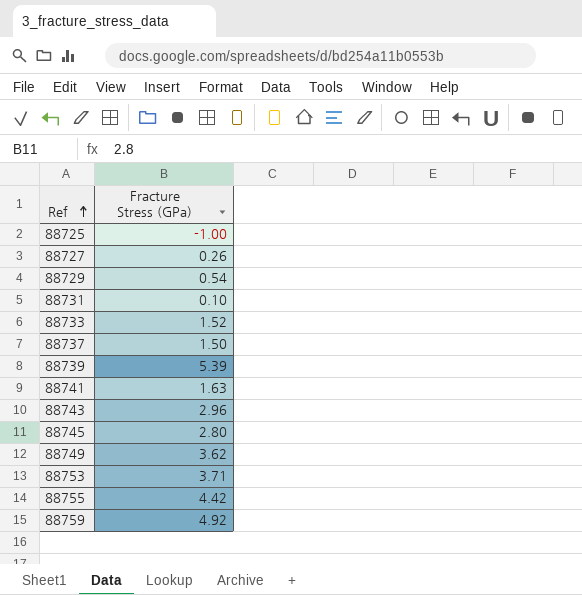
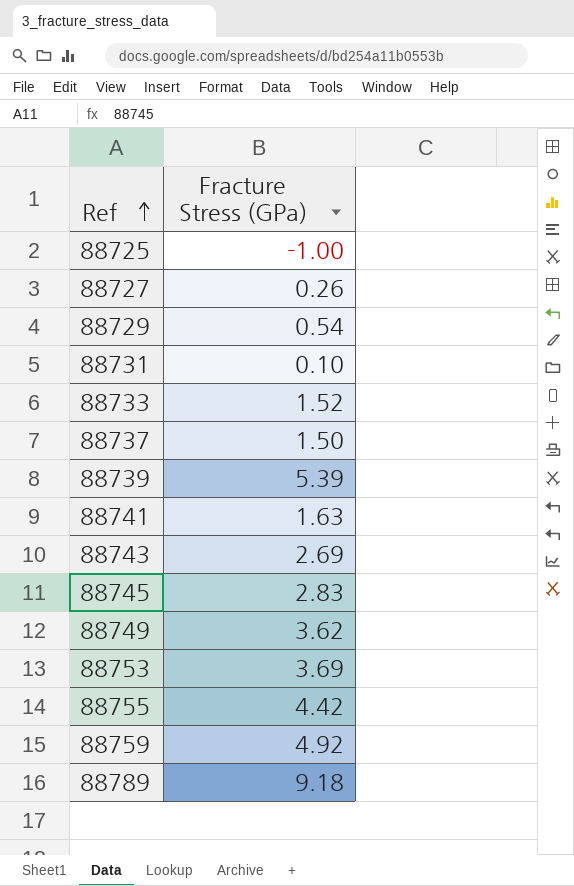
88743 | Fracture Stress (GPa): 2.96 -> 2.69
88745 | Fracture Stress (GPa): 2.80 -> 2.83
88753 | Fracture Stress (GPa): 3.71 -> 3.69
row 88789: none -> 9.18

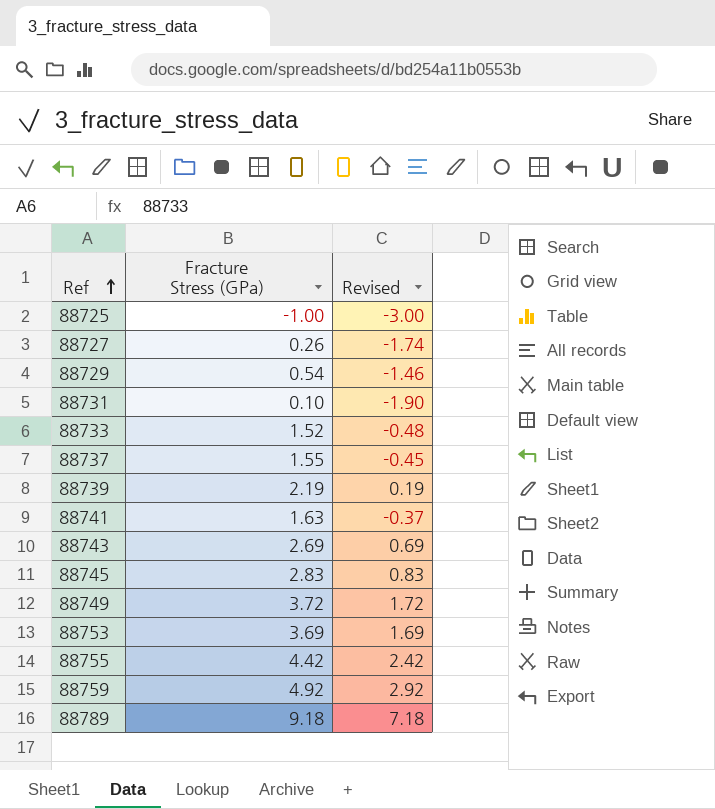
column Revised | formula: none -> [Fracture Stress (GPa)] - 2
88737 | Fracture Stress (GPa): 1.50 -> 1.55
88739 | Fracture Stress (GPa): 5.39 -> 2.19
88749 | Fracture Stress (GPa): 3.62 -> 3.72

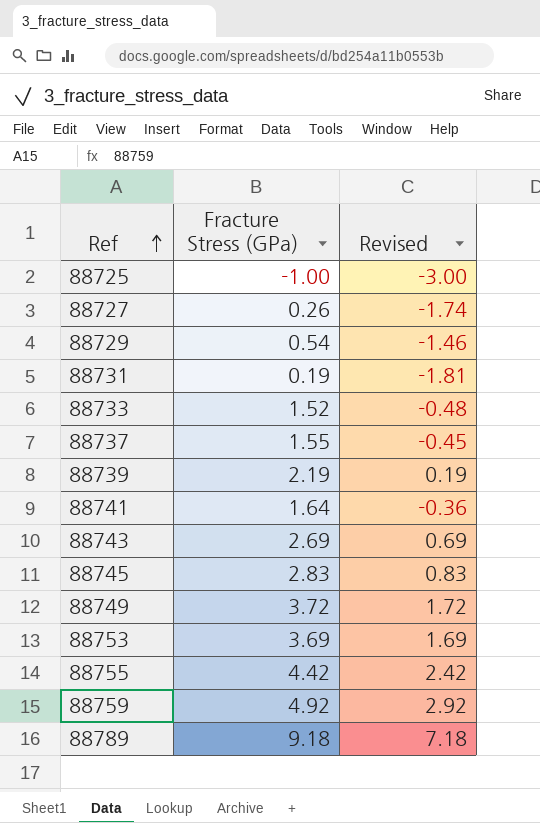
88731 | Fracture Stress (GPa): 0.10 -> 0.19
88731 | Revised: -1.90 -> -1.81
88741 | Fracture Stress (GPa): 1.63 -> 1.64
88741 | Revised: -0.37 -> -0.36

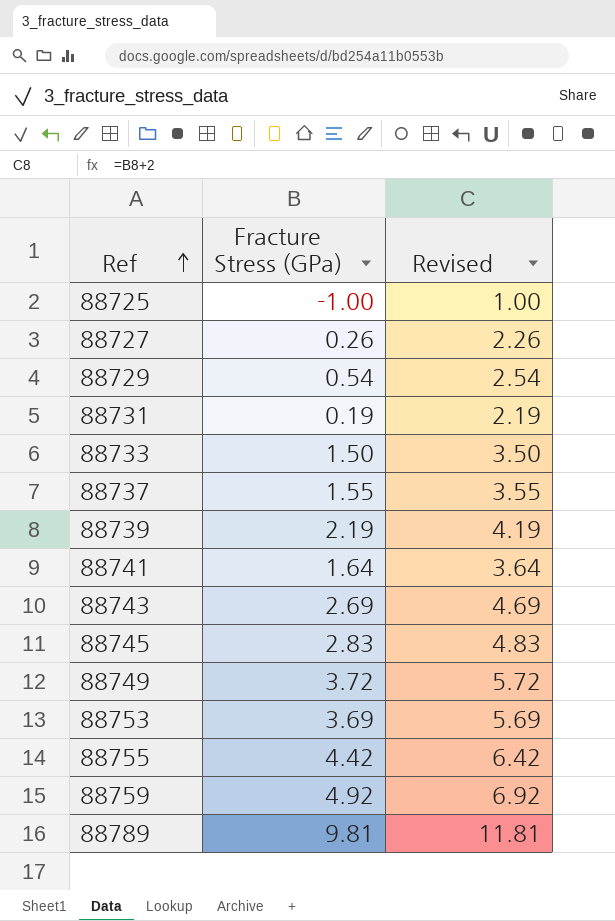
column Revised | formula: [Fracture Stress (GPa)] - 2 -> [Fracture Stress (GPa)] + 2
88733 | Fracture Stress (GPa): 1.52 -> 1.50
88789 | Fracture Stress (GPa): 9.18 -> 9.81

